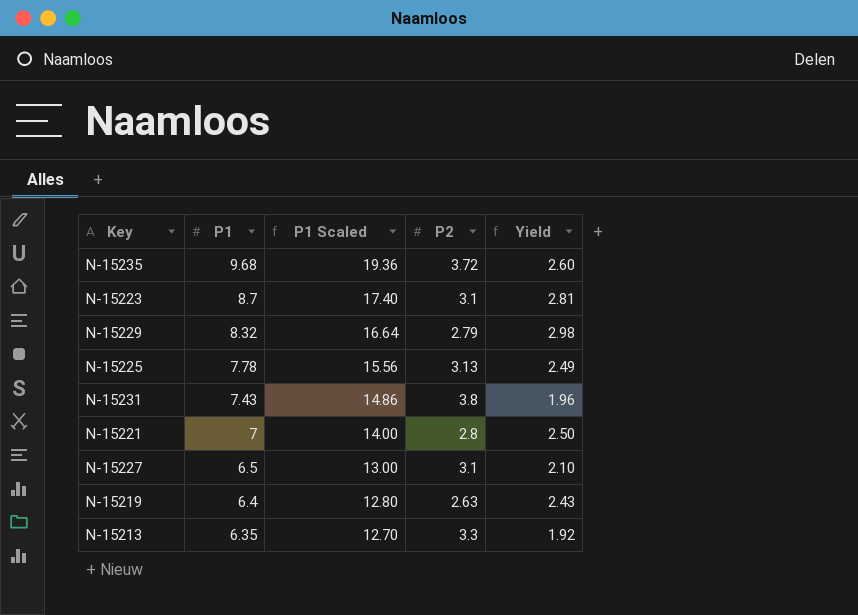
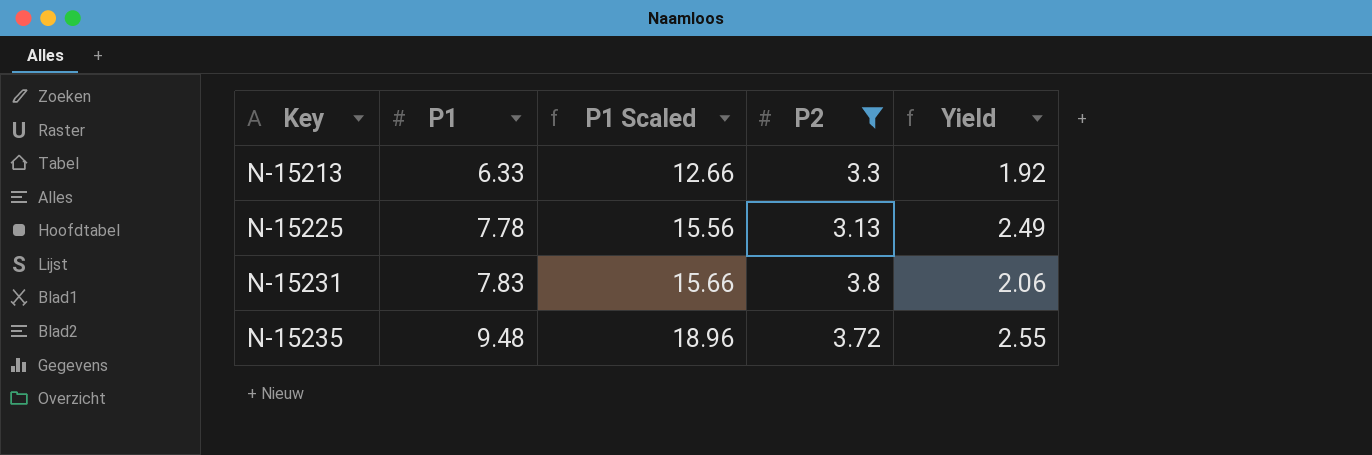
filter: none -> P2 >= 3.13
row order: P1 descending -> Key ascending
N-15213 | P1: 6.35 -> 6.33
N-15213 | P1 Scaled: 12.70 -> 12.66
N-15231 | P1: 7.43 -> 7.83
N-15231 | P1 Scaled: 14.86 -> 15.66
N-15231 | Yield: 1.96 -> 2.06
N-15235 | P1: 9.68 -> 9.48
N-15235 | P1 Scaled: 19.36 -> 18.96
N-15235 | Yield: 2.60 -> 2.55

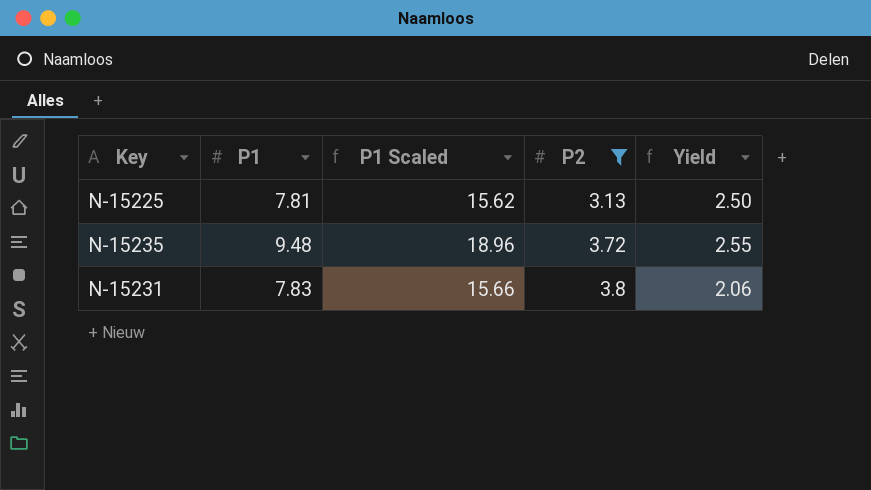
row order: Key ascending -> P2 ascending
row N-15213: 6.33 | 12.66 | 3.3 | 1.92 -> none
N-15225 | P1: 7.78 -> 7.81
N-15225 | P1 Scaled: 15.56 -> 15.62
N-15225 | Yield: 2.49 -> 2.50

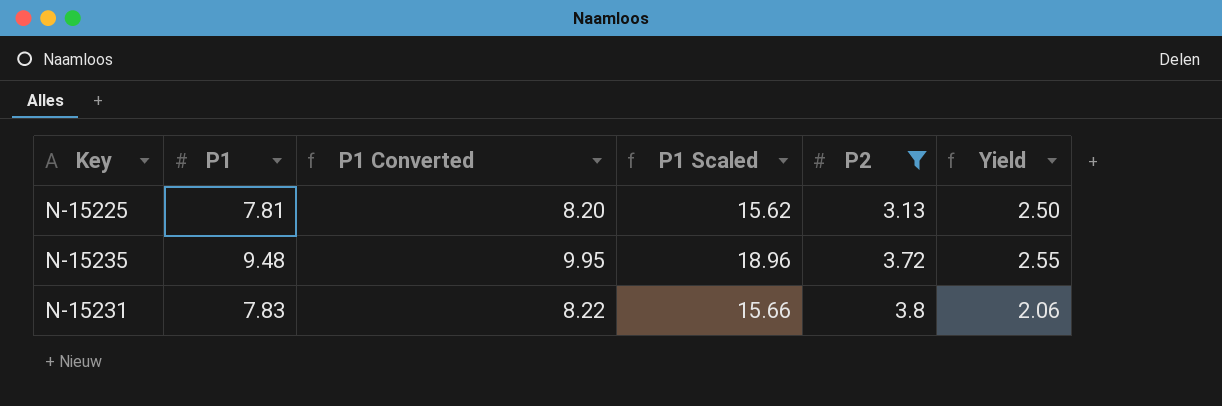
column P1 Converted | formula: none -> [P1] * 1.05

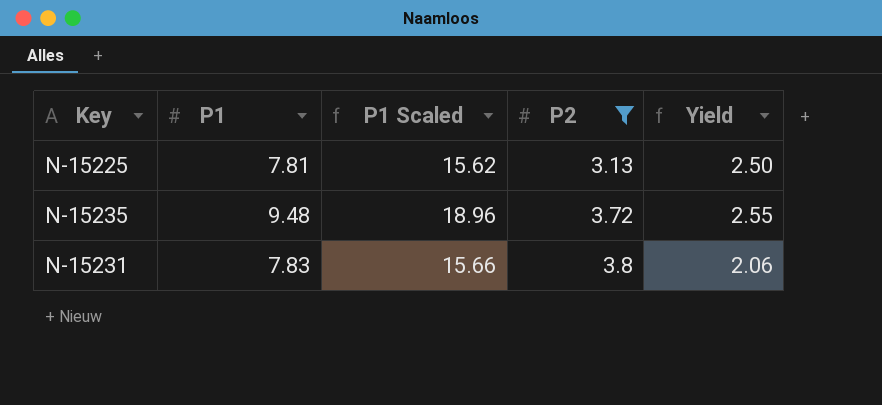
column P1 Converted | formula: [P1] * 1.05 -> none

